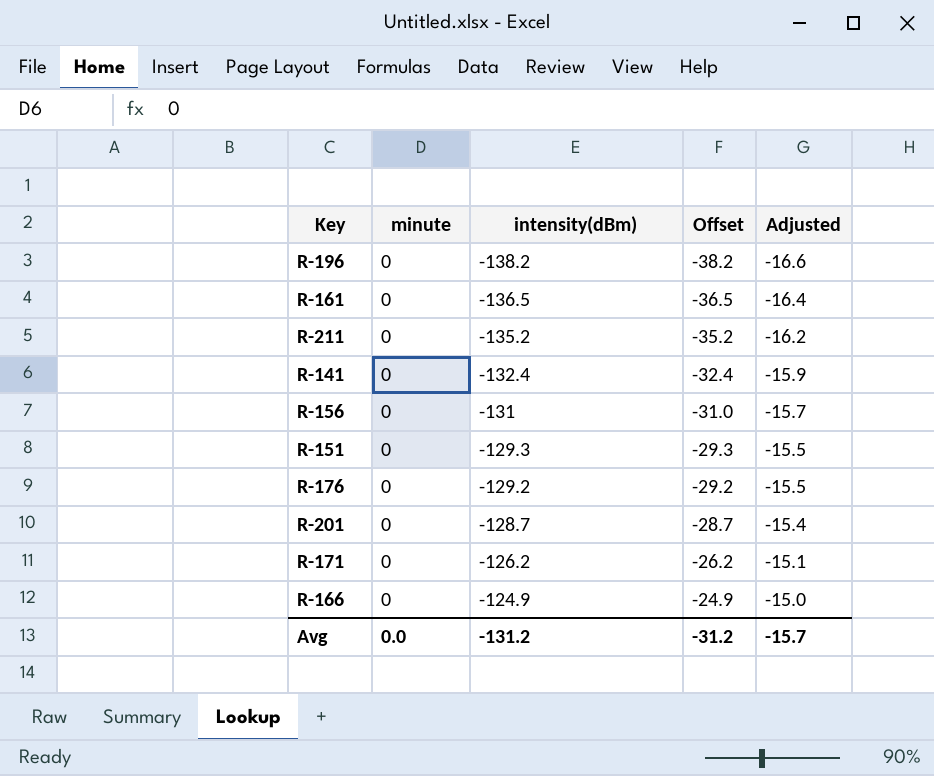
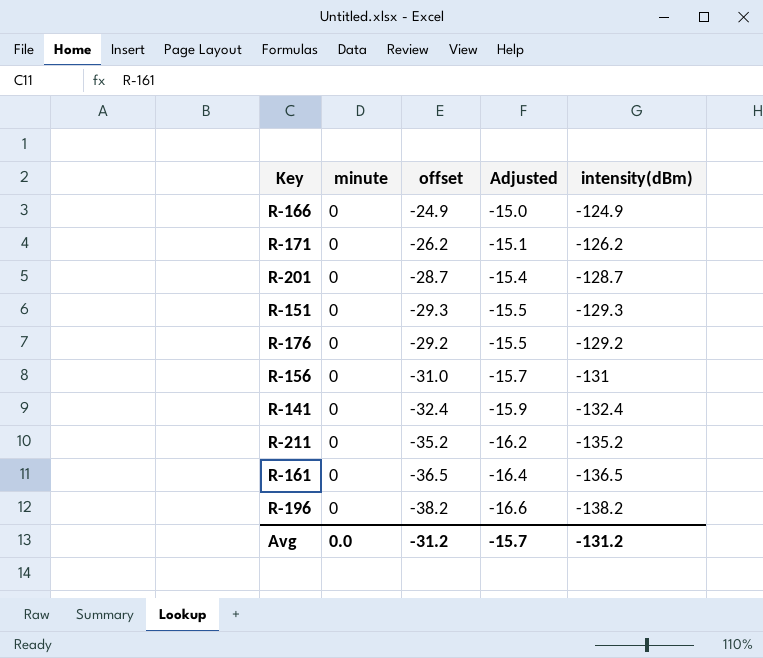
row order: intensity(dBm) ascending -> Adjusted descending
column name: Offset -> offset
column intensity(dBm) | position: 3 -> 5

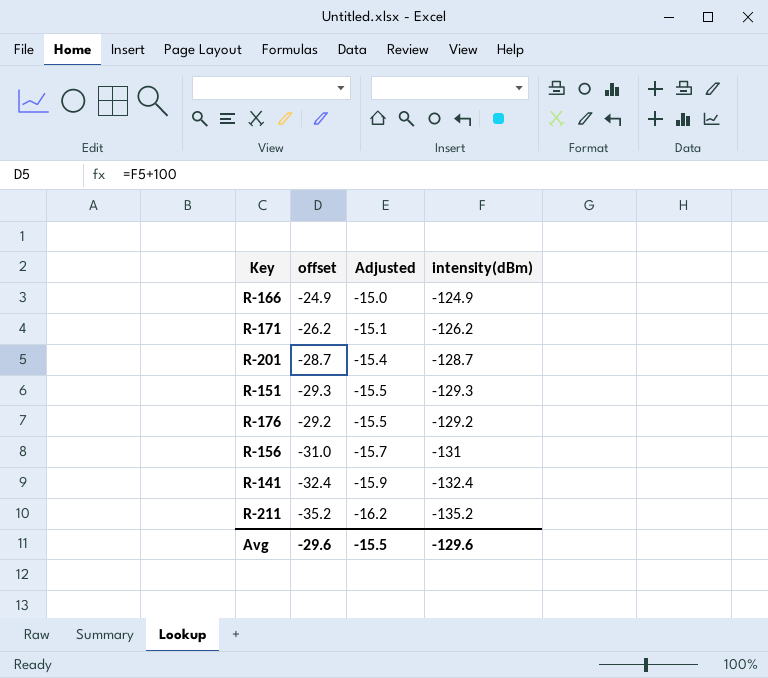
column minute | position: 2 -> none
row R-161: 0 | -36.5 | -16.4 | -136.5 -> none
row R-196: 0 | -38.2 | -16.6 | -138.2 -> none
Avg | offset: -31.2 -> -29.6
Avg | Adjusted: -15.7 -> -15.5
Avg | intensity(dBm): -131.2 -> -129.6

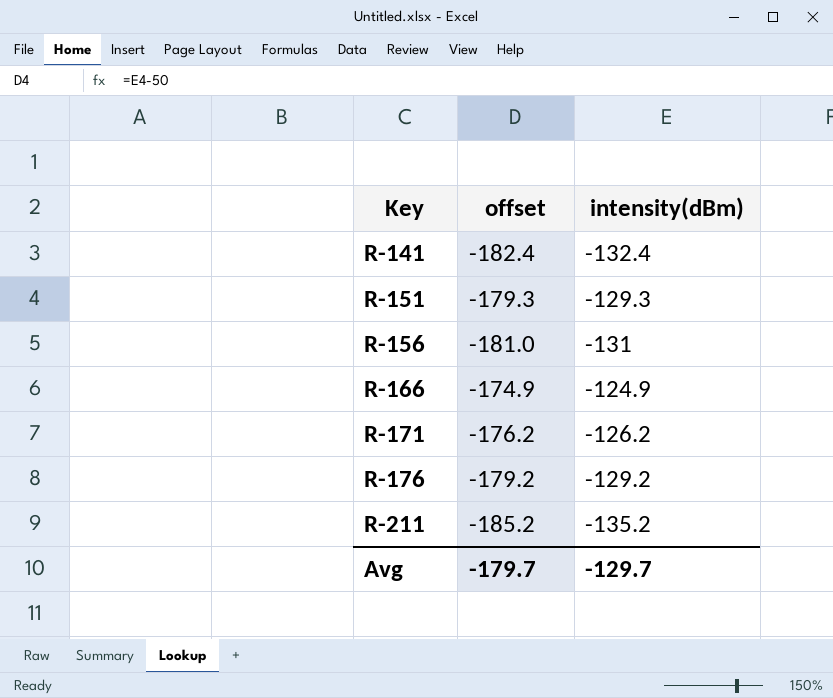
row order: Adjusted descending -> Key ascending
column Adjusted | formula: [intensity(dBm)] * 0.12 -> none
column offset | formula: [intensity(dBm)] + 100 -> [intensity(dBm)] - 50
row R-201: -28.7 | -15.4 | -128.7 -> none
Avg | offset: -29.6 -> -179.7
Avg | intensity(dBm): -129.6 -> -129.7

